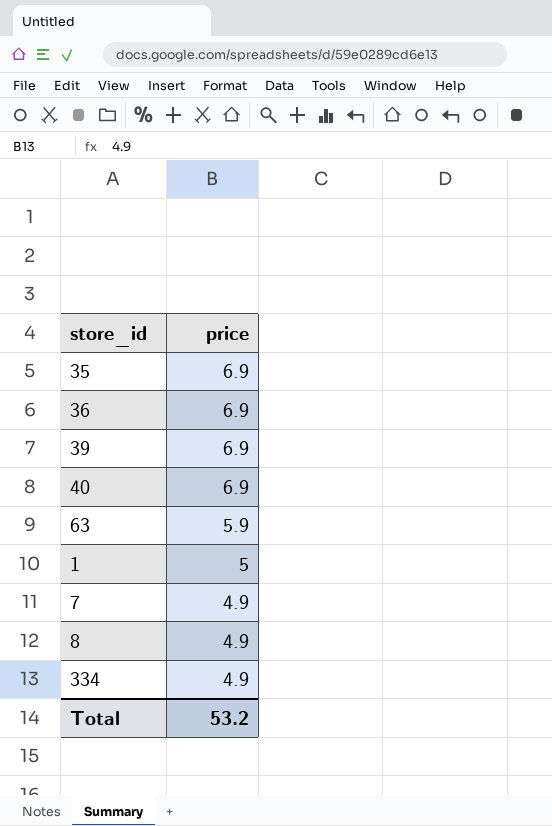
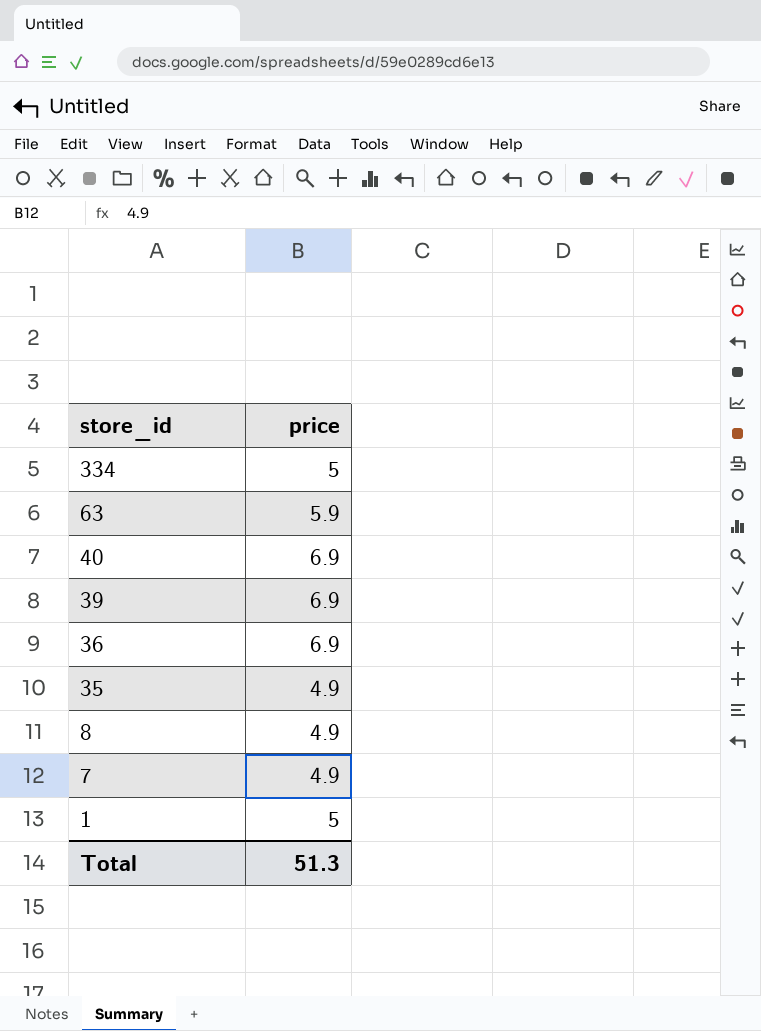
row order: price descending -> store_id descending
334 | price: 4.9 -> 5
35 | price: 6.9 -> 4.9
Total | price: 53.2 -> 51.3

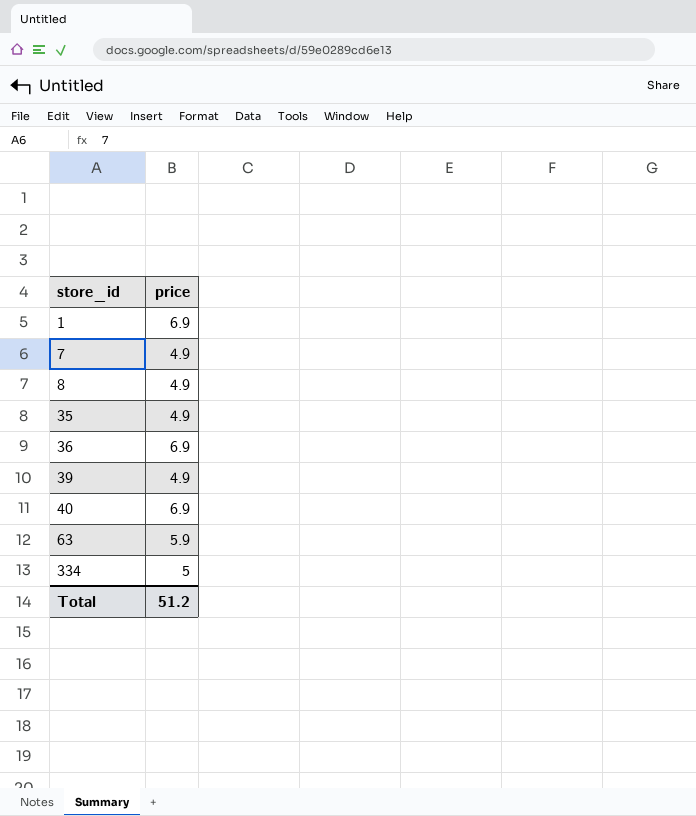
row order: store_id descending -> store_id ascending
1 | price: 5 -> 6.9
39 | price: 6.9 -> 4.9
Total | price: 51.3 -> 51.2

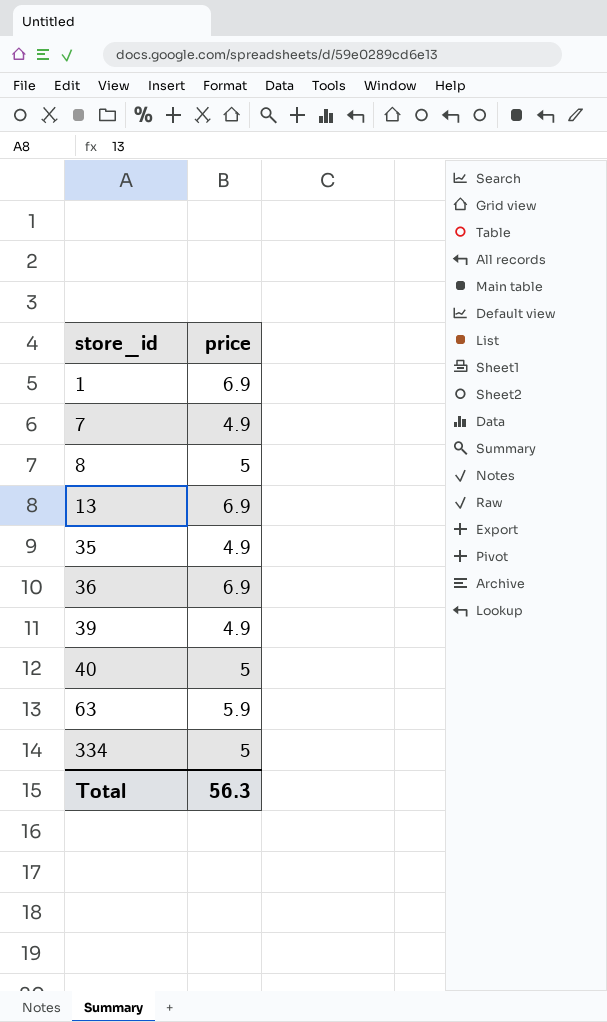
8 | price: 4.9 -> 5
row 13: none -> 6.9
40 | price: 6.9 -> 5
Total | price: 51.2 -> 56.3

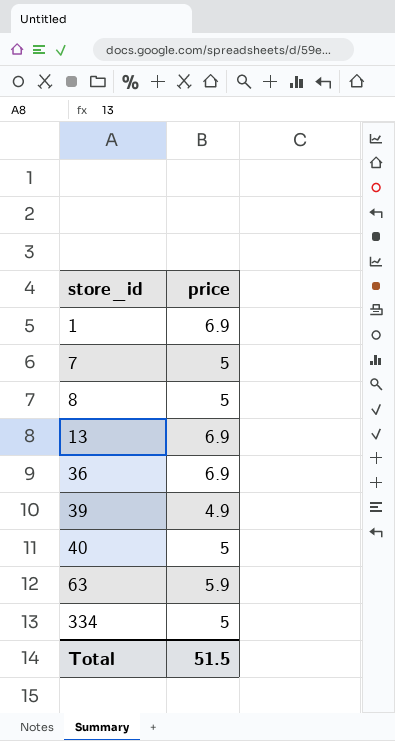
row 35: 4.9 -> none
7 | price: 4.9 -> 5
Total | price: 56.3 -> 51.5

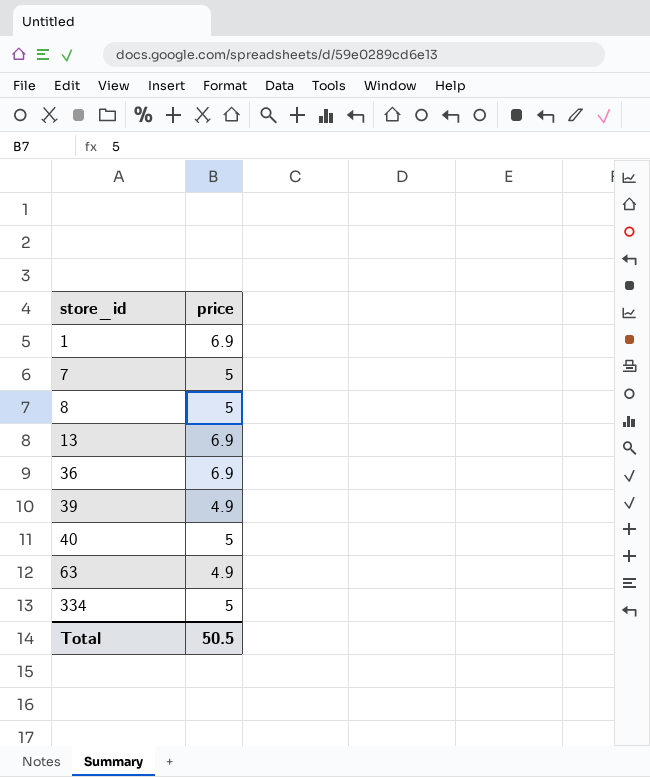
63 | price: 5.9 -> 4.9
Total | price: 51.5 -> 50.5

